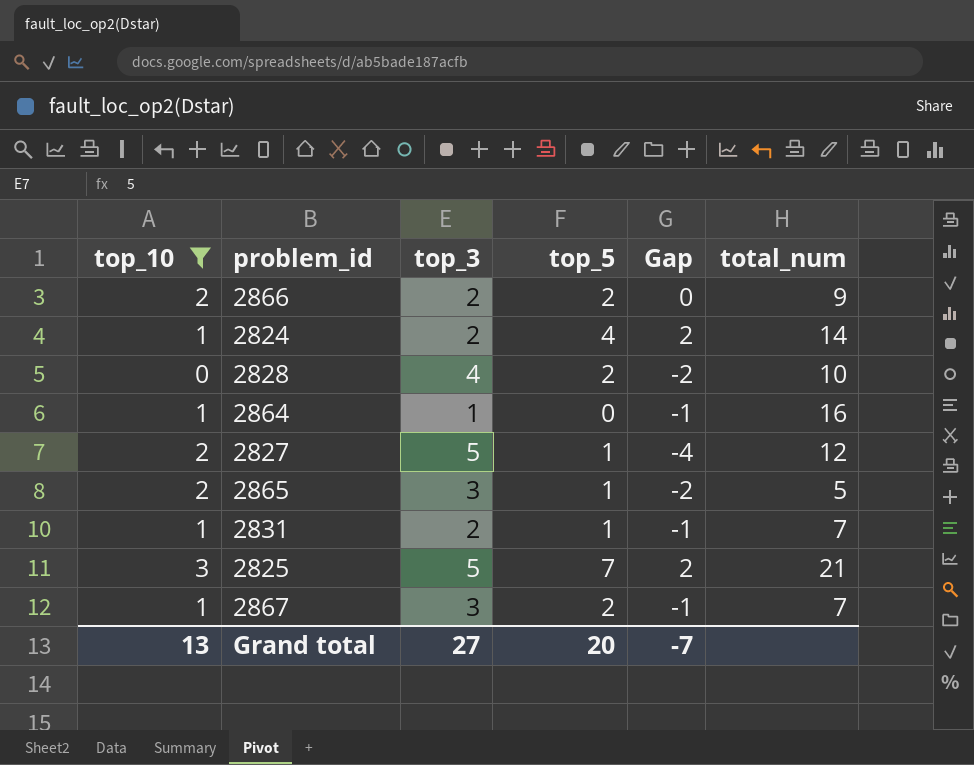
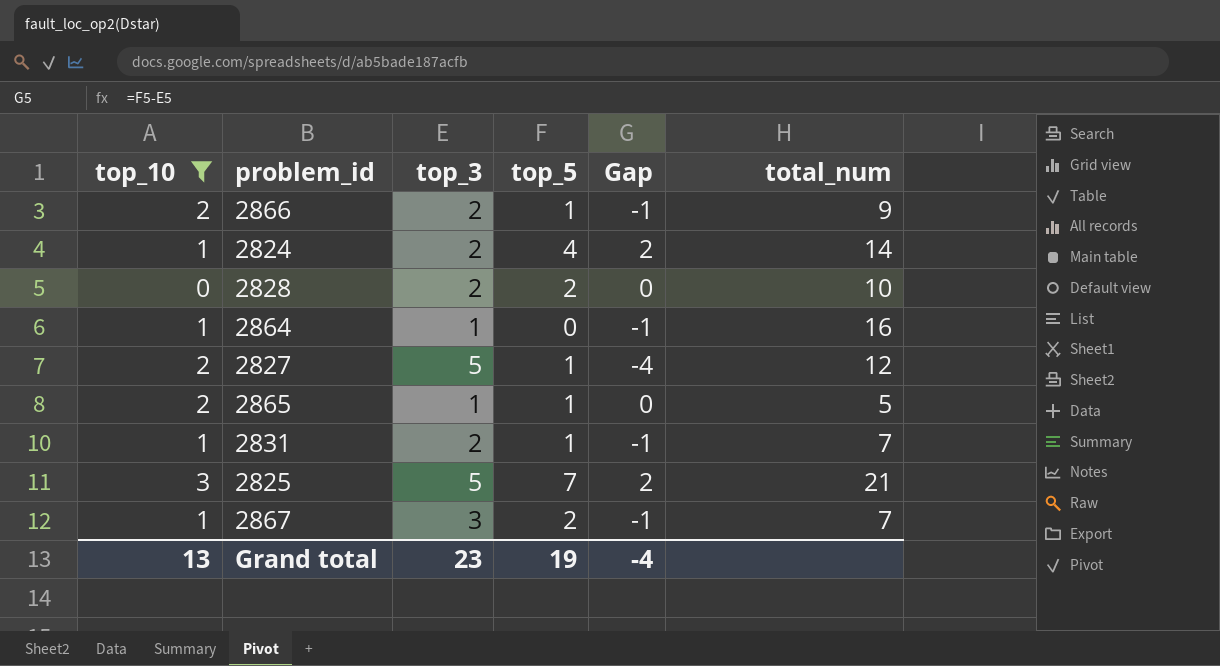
2866 | top_5: 2 -> 1
2866 | Gap: 0 -> -1
2828 | top_3: 4 -> 2
2828 | Gap: -2 -> 0
2865 | top_3: 3 -> 1
2865 | Gap: -2 -> 0
Grand total | top_3: 27 -> 23
Grand total | top_5: 20 -> 19
Grand total | Gap: -7 -> -4

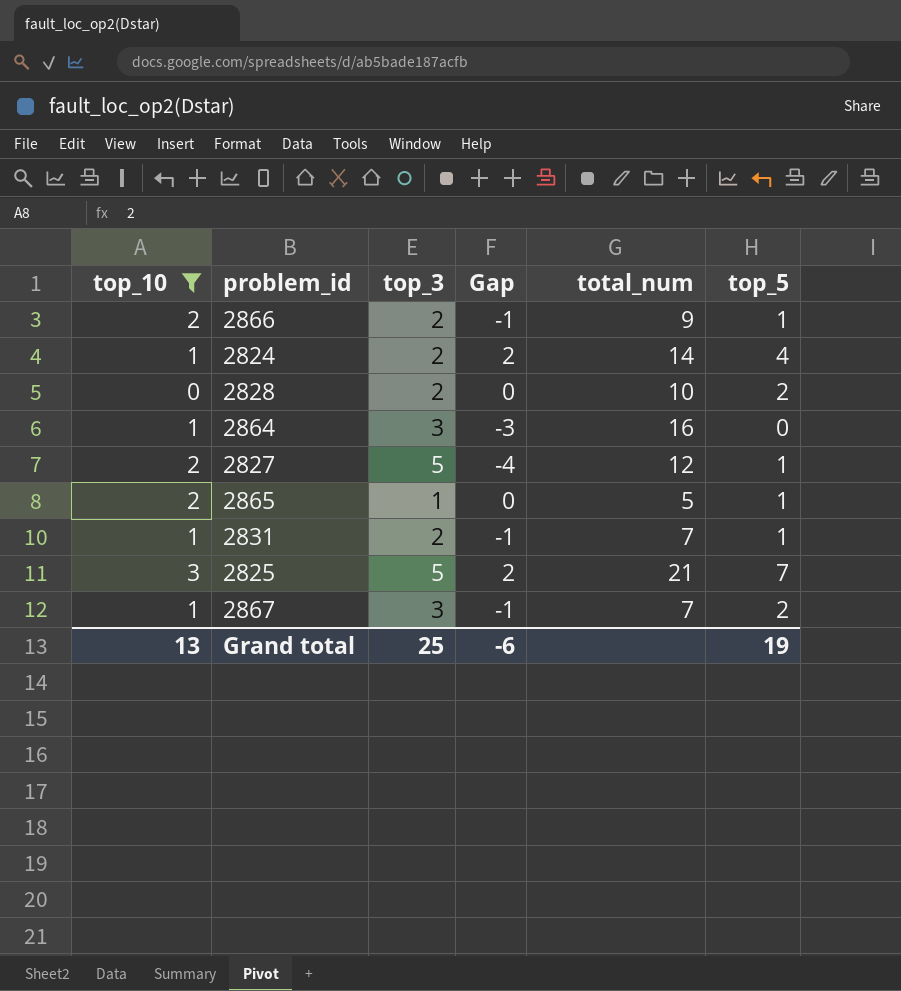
column top_5 | position: 4 -> 6
2864 | top_3: 1 -> 3
2864 | Gap: -1 -> -3
Grand total | top_3: 23 -> 25
Grand total | Gap: -4 -> -6

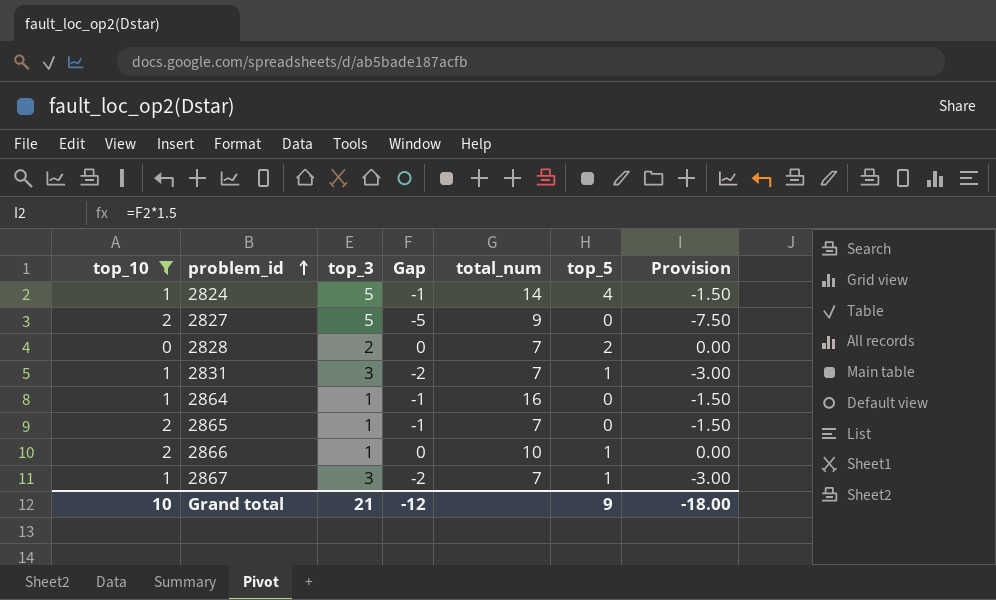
row order: none -> problem_id ascending
column Provision | formula: none -> [Gap] * 1.5
row 2825: 3 | 5 | 2 | 21 | 7 -> none
2824 | top_3: 2 -> 5
2824 | Gap: 2 -> -1
2827 | Gap: -4 -> -5
2827 | total_num: 12 -> 9
2827 | top_5: 1 -> 0
2828 | total_num: 10 -> 7
2831 | top_3: 2 -> 3
2831 | Gap: -1 -> -2
2864 | top_3: 3 -> 1
2864 | Gap: -3 -> -1
2865 | Gap: 0 -> -1
2865 | total_num: 5 -> 7
2865 | top_5: 1 -> 0
2866 | top_3: 2 -> 1
2866 | Gap: -1 -> 0
2866 | total_num: 9 -> 10
2867 | Gap: -1 -> -2
2867 | top_5: 2 -> 1
Grand total | top_10: 13 -> 10
Grand total | top_3: 25 -> 21
Grand total | Gap: -6 -> -12
Grand total | top_5: 19 -> 9

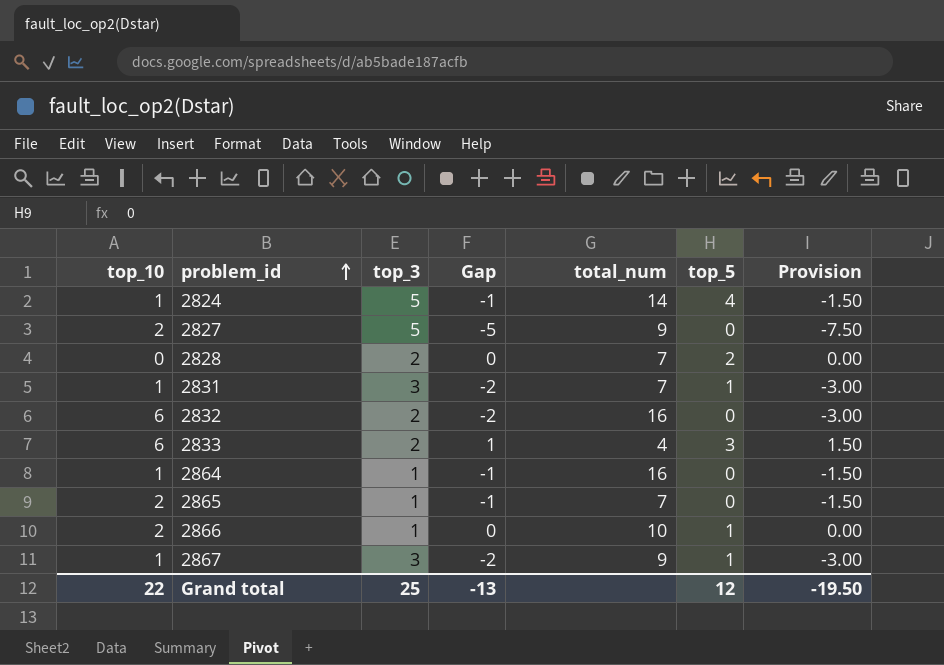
filter: top_10 != 6 -> none
2867 | total_num: 7 -> 9
Grand total | top_10: 10 -> 22
Grand total | top_3: 21 -> 25
Grand total | Gap: -12 -> -13
Grand total | top_5: 9 -> 12
Grand total | Provision: -18.00 -> -19.50

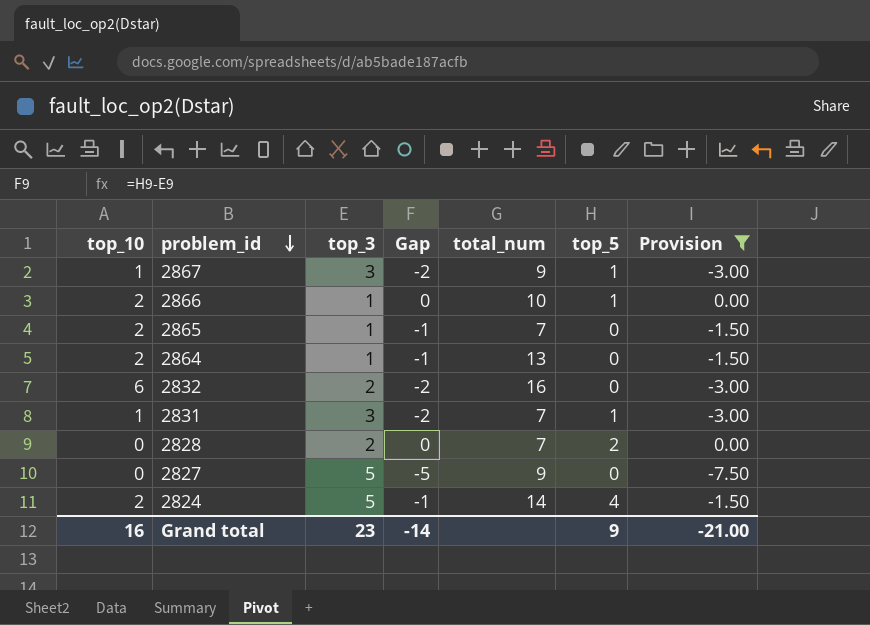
filter: none -> Provision != 1.50
row order: problem_id ascending -> problem_id descending
2864 | top_10: 1 -> 2
2864 | total_num: 16 -> 13
2827 | top_10: 2 -> 0
2824 | top_10: 1 -> 2
Grand total | top_10: 22 -> 16
Grand total | top_3: 25 -> 23
Grand total | Gap: -13 -> -14
Grand total | top_5: 12 -> 9
Grand total | Provision: -19.50 -> -21.00

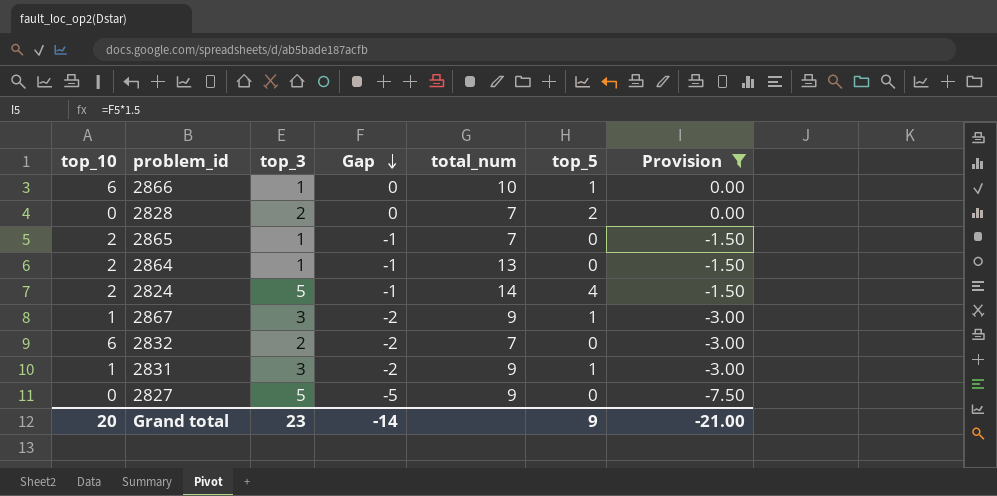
row order: problem_id descending -> Gap descending
2866 | top_10: 2 -> 6
2832 | total_num: 16 -> 7
2831 | total_num: 7 -> 9
Grand total | top_10: 16 -> 20

